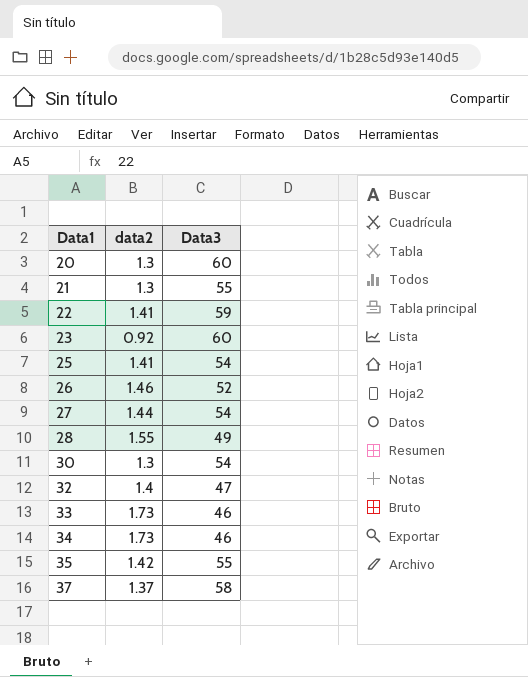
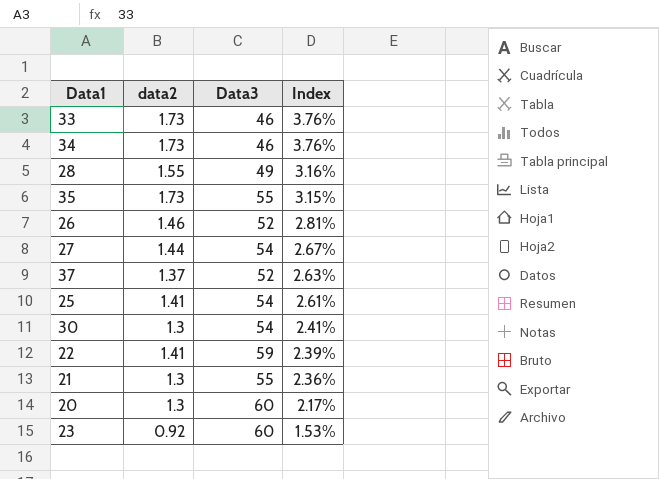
row order: Data1 ascending -> Index descending
column Index | formula: none -> [data2] / [Data3]
row 32: 1.4 | 47 -> none
35 | data2: 1.42 -> 1.73
37 | Data3: 58 -> 52

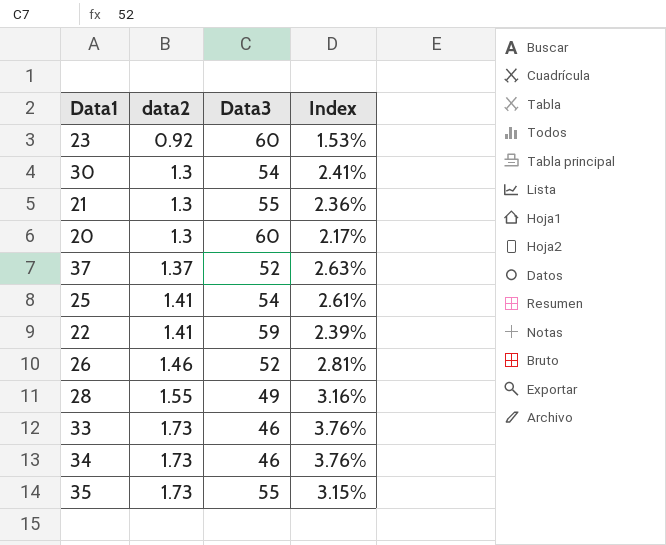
row order: Index descending -> data2 ascending
row 27: 1.44 | 54 | 2.67% -> none

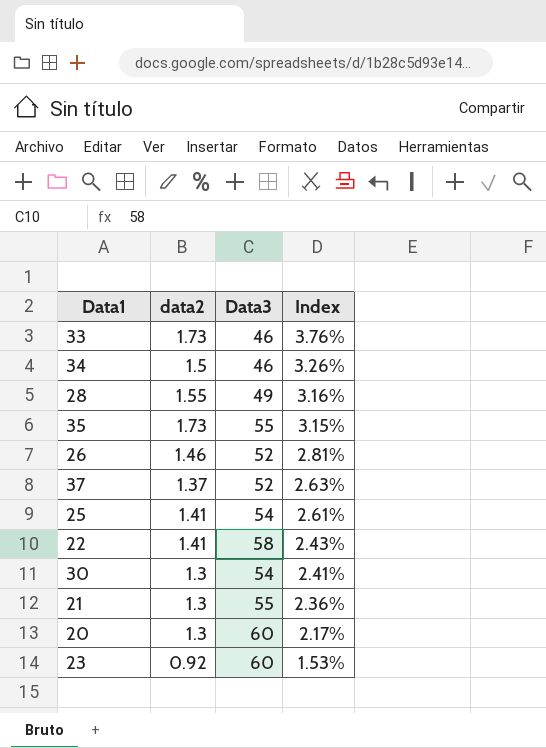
row order: data2 ascending -> Index descending
34 | data2: 1.73 -> 1.5
34 | Index: 3.76% -> 3.26%
22 | Data3: 59 -> 58
22 | Index: 2.39% -> 2.43%

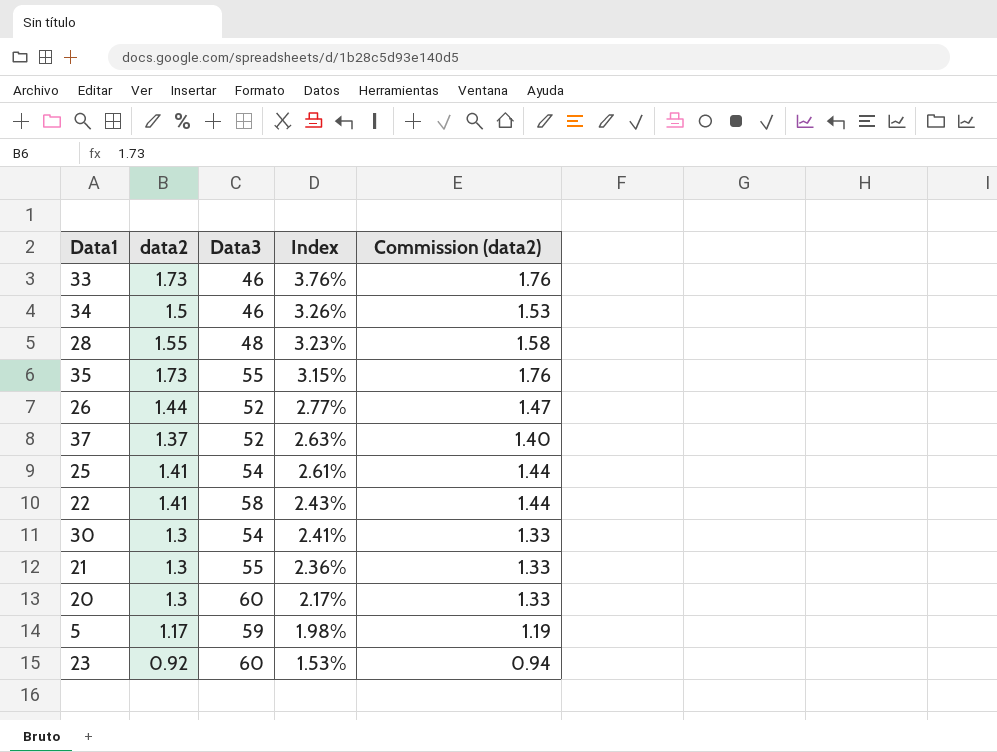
column Commission (data2) | formula: none -> [data2] * 1.02
28 | Data3: 49 -> 48
28 | Index: 3.16% -> 3.23%
26 | data2: 1.46 -> 1.44
26 | Index: 2.81% -> 2.77%
row 5: none -> 1.17 | 59 | 1.98% | 1.19

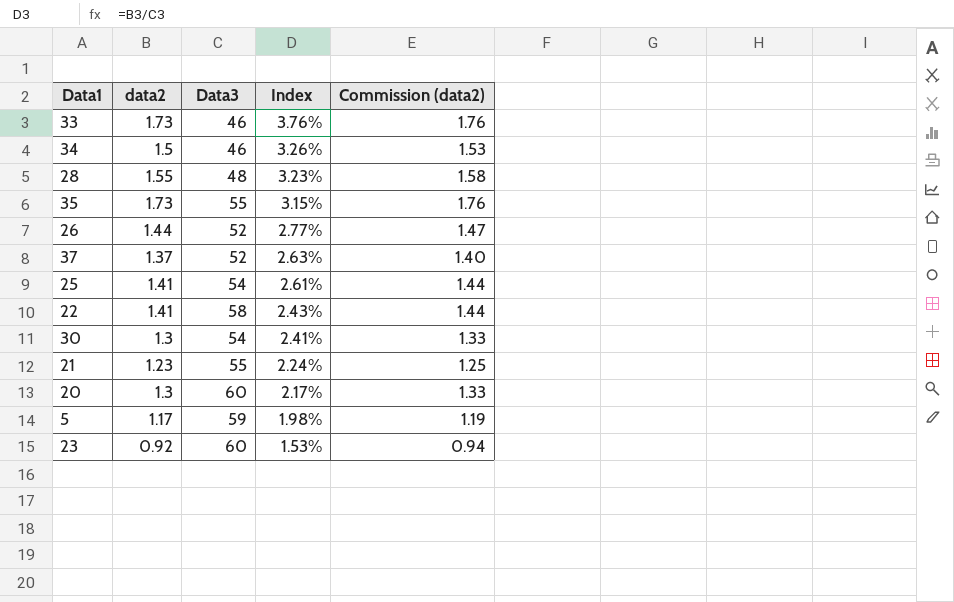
21 | data2: 1.3 -> 1.23
21 | Index: 2.36% -> 2.24%
21 | Commission (data2): 1.33 -> 1.25

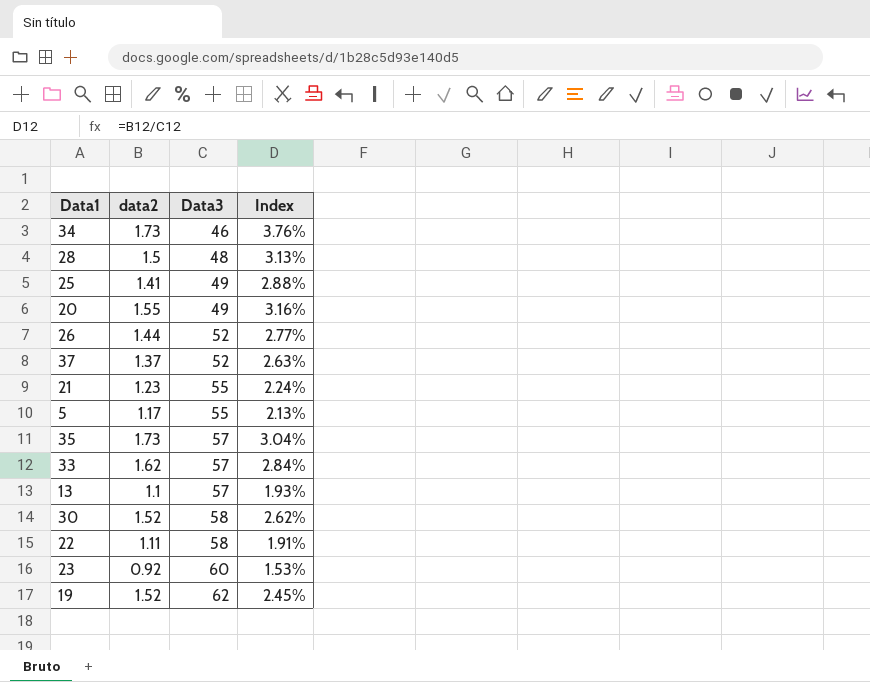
row order: Index descending -> Data3 ascending
column Commission (data2) | formula: [data2] * 1.02 -> none
34 | data2: 1.5 -> 1.73
34 | Index: 3.26% -> 3.76%
28 | data2: 1.55 -> 1.5
28 | Index: 3.23% -> 3.13%
25 | Data3: 54 -> 49
25 | Index: 2.61% -> 2.88%
20 | data2: 1.3 -> 1.55
20 | Data3: 60 -> 49
20 | Index: 2.17% -> 3.16%
5 | Data3: 59 -> 55
5 | Index: 1.98% -> 2.13%
35 | Data3: 55 -> 57
35 | Index: 3.15% -> 3.04%
33 | data2: 1.73 -> 1.62
33 | Data3: 46 -> 57
33 | Index: 3.76% -> 2.84%
row 13: none -> 1.1 | 57 | 1.93%
30 | data2: 1.3 -> 1.52
30 | Data3: 54 -> 58
30 | Index: 2.41% -> 2.62%
22 | data2: 1.41 -> 1.11
22 | Index: 2.43% -> 1.91%
row 19: none -> 1.52 | 62 | 2.45%

